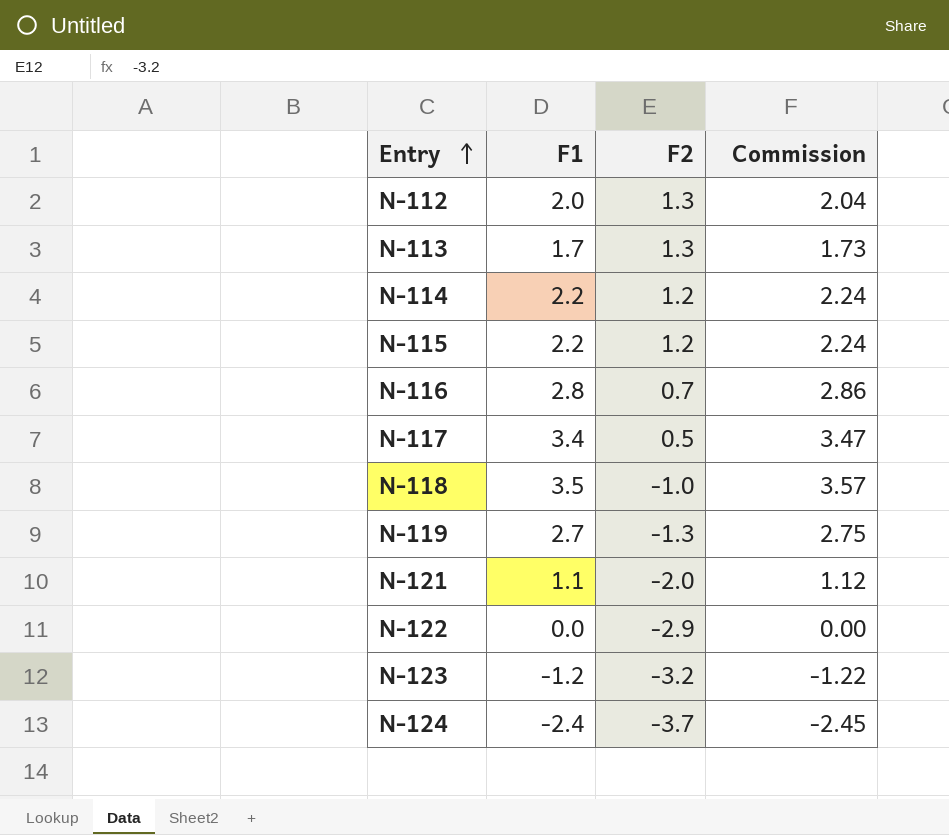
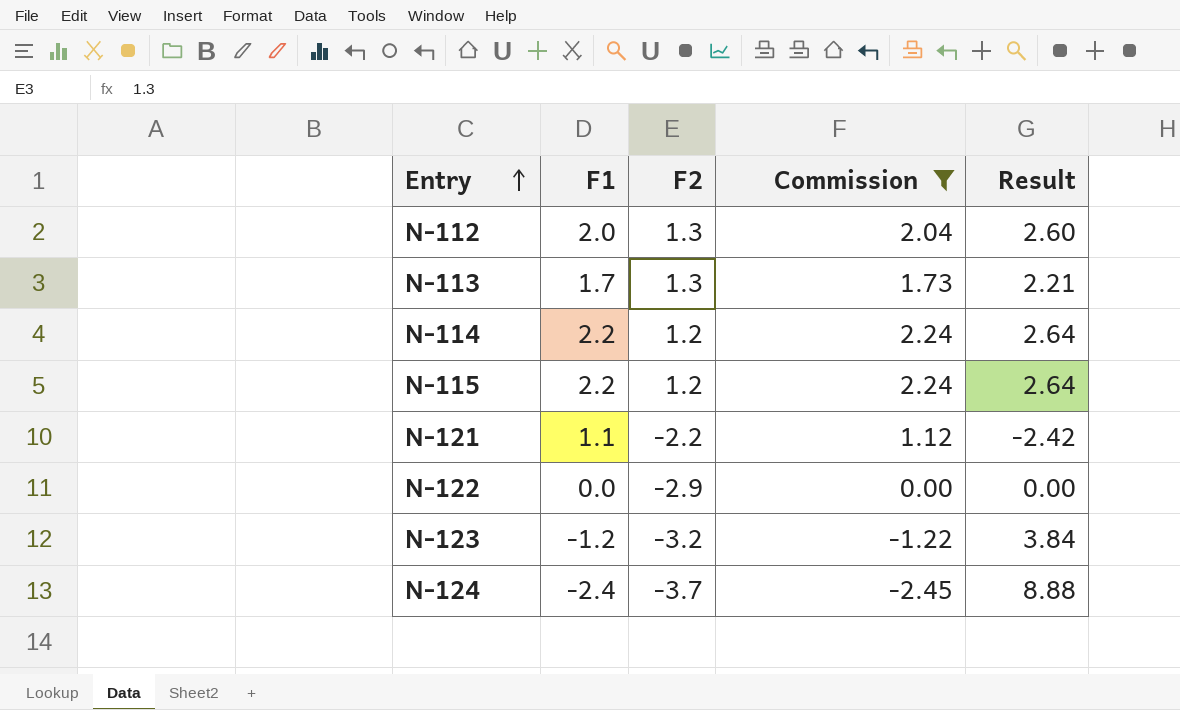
filter: none -> Commission <= 2.24
column Result | formula: none -> [F1] * [F2]
N-121 | F2: -2.0 -> -2.2

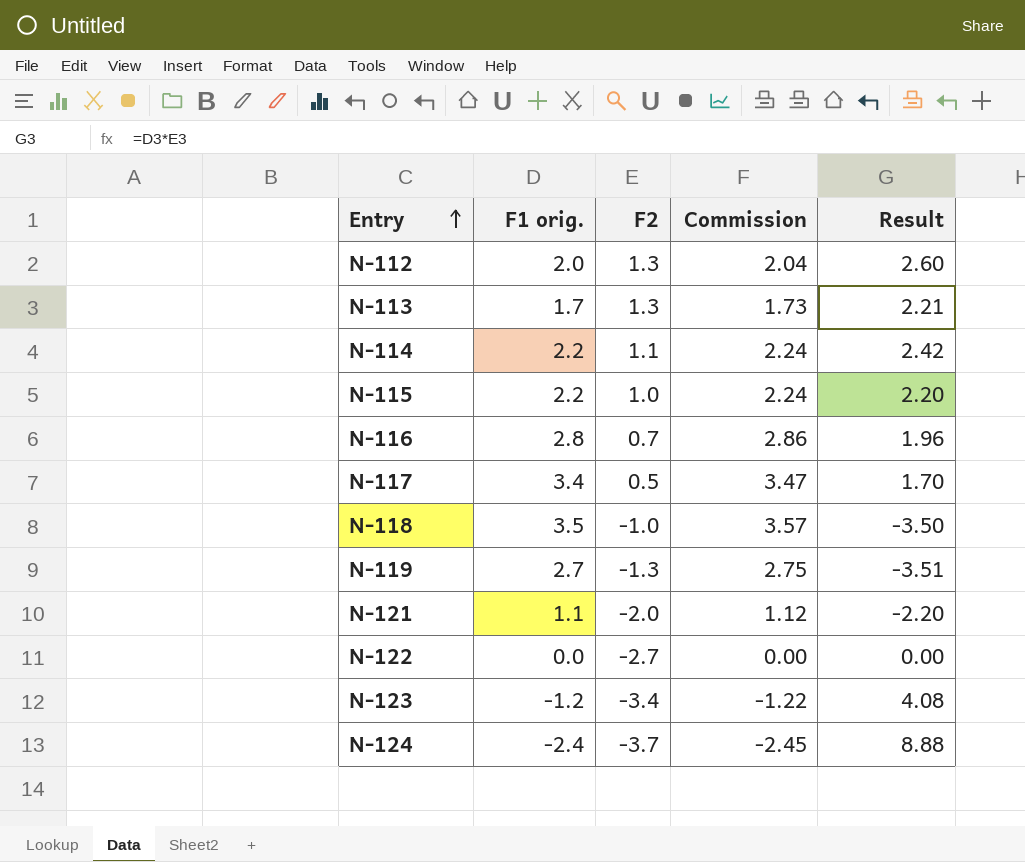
filter: Commission <= 2.24 -> none
column name: F1 -> F1 orig.
N-114 | F2: 1.2 -> 1.1
N-114 | Result: 2.64 -> 2.42
N-115 | F2: 1.2 -> 1.0
N-115 | Result: 2.64 -> 2.20
N-121 | F2: -2.2 -> -2.0
N-121 | Result: -2.42 -> -2.20
N-122 | F2: -2.9 -> -2.7
N-123 | F2: -3.2 -> -3.4
N-123 | Result: 3.84 -> 4.08

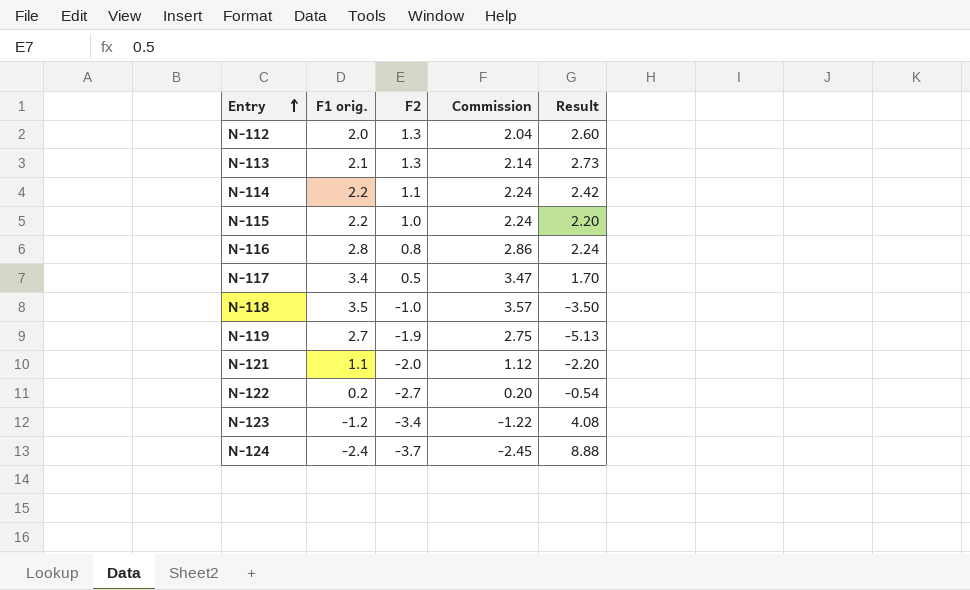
N-113 | F1 orig.: 1.7 -> 2.1
N-113 | Commission: 1.73 -> 2.14
N-113 | Result: 2.21 -> 2.73
N-116 | F2: 0.7 -> 0.8
N-116 | Result: 1.96 -> 2.24
N-119 | F2: -1.3 -> -1.9
N-119 | Result: -3.51 -> -5.13
N-122 | F1 orig.: 0.0 -> 0.2
N-122 | Commission: 0.00 -> 0.20
N-122 | Result: 0.00 -> -0.54

